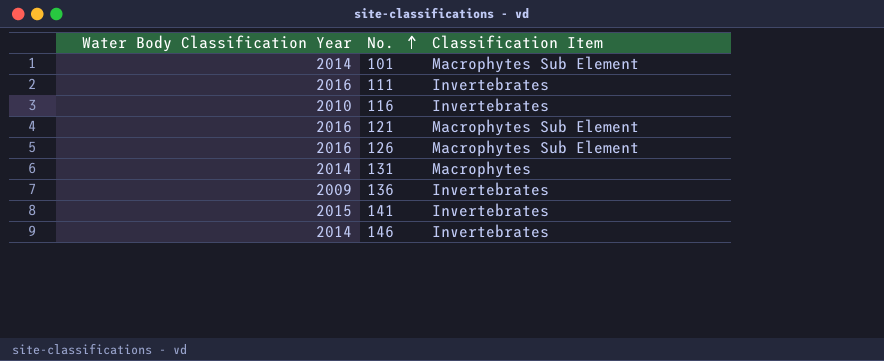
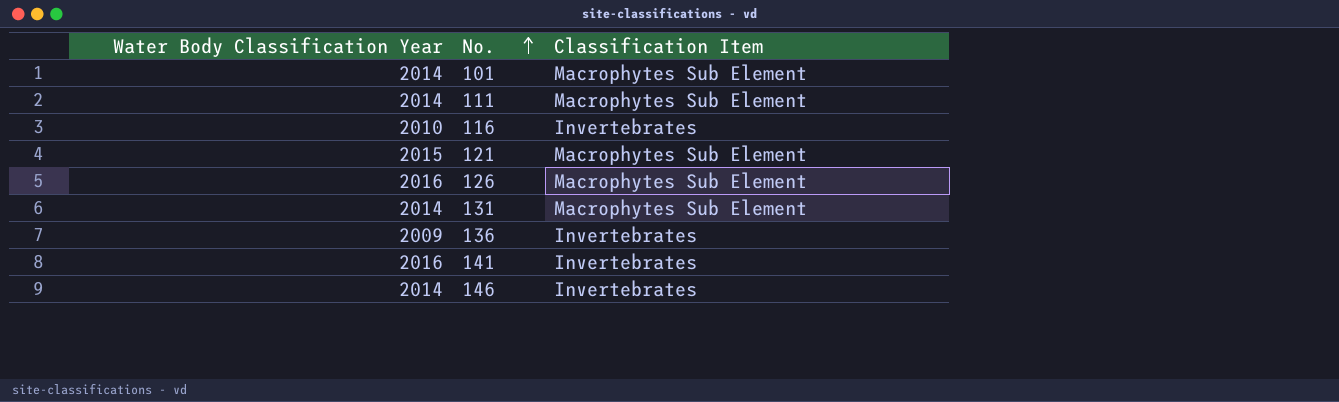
111 | Water Body Classification Year: 2016 -> 2014
111 | Classification Item: Invertebrates -> Macrophytes Sub Element
121 | Water Body Classification Year: 2016 -> 2015
131 | Classification Item: Macrophytes -> Macrophytes Sub Element
141 | Water Body Classification Year: 2015 -> 2016

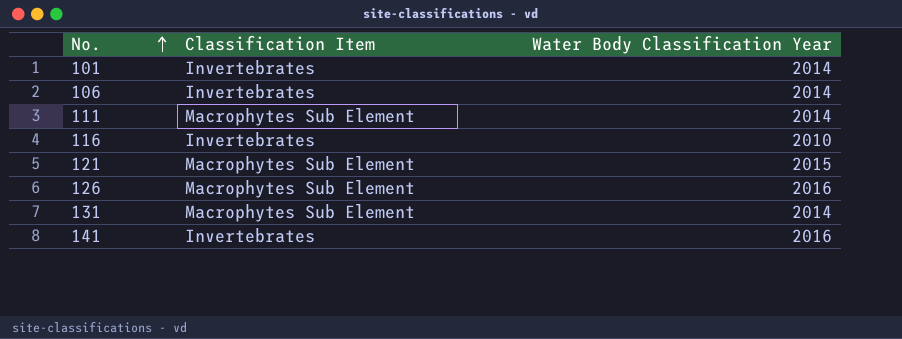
column Water Body Classification Year | position: 1 -> 3
row 136: 2009 | Invertebrates -> none
row 146: 2014 | Invertebrates -> none
101 | Classification Item: Macrophytes Sub Element -> Invertebrates
row 106: none -> Invertebrates | 2014

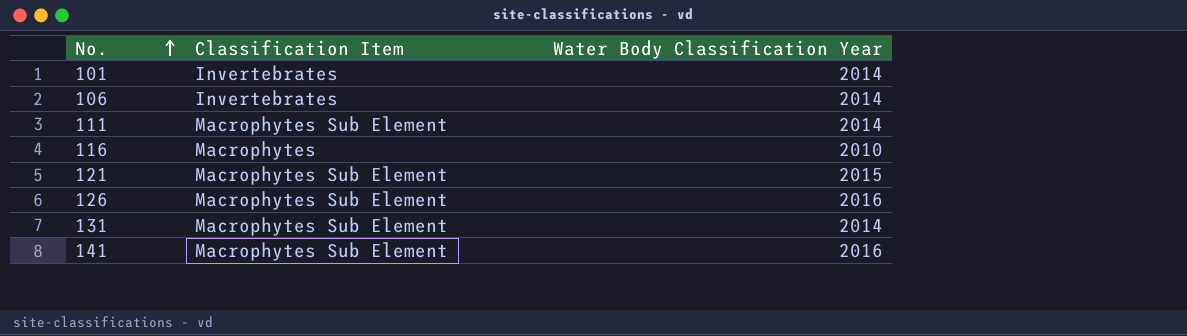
116 | Classification Item: Invertebrates -> Macrophytes
141 | Classification Item: Invertebrates -> Macrophytes Sub Element

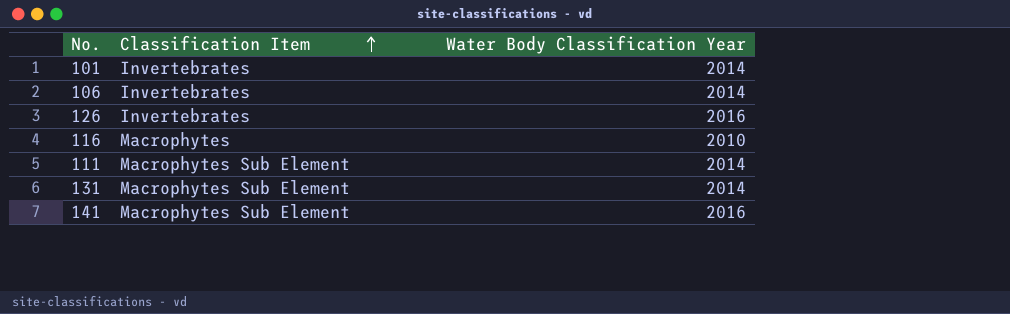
row order: No. ascending -> Classification Item ascending
row 121: Macrophytes Sub Element | 2015 -> none
126 | Classification Item: Macrophytes Sub Element -> Invertebrates

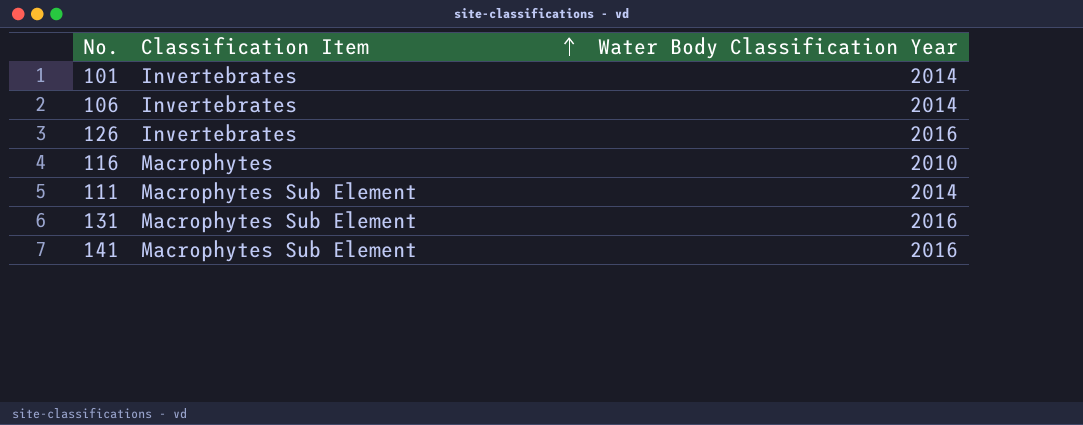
131 | Water Body Classification Year: 2014 -> 2016

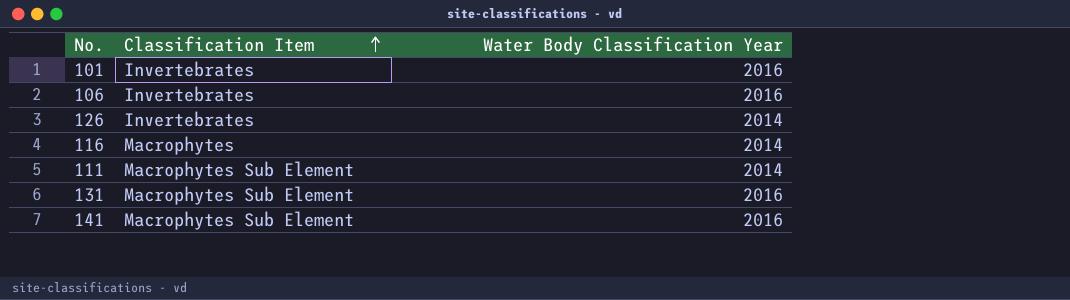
101 | Water Body Classification Year: 2014 -> 2016
106 | Water Body Classification Year: 2014 -> 2016
126 | Water Body Classification Year: 2016 -> 2014
116 | Water Body Classification Year: 2010 -> 2014

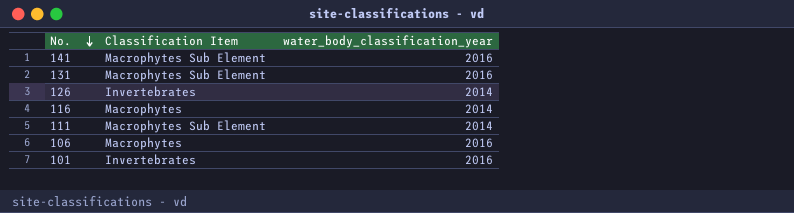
row order: Classification Item ascending -> No. descending
column name: Water Body Classification Year -> water_body_classification_year
106 | Classification Item: Invertebrates -> Macrophytes

